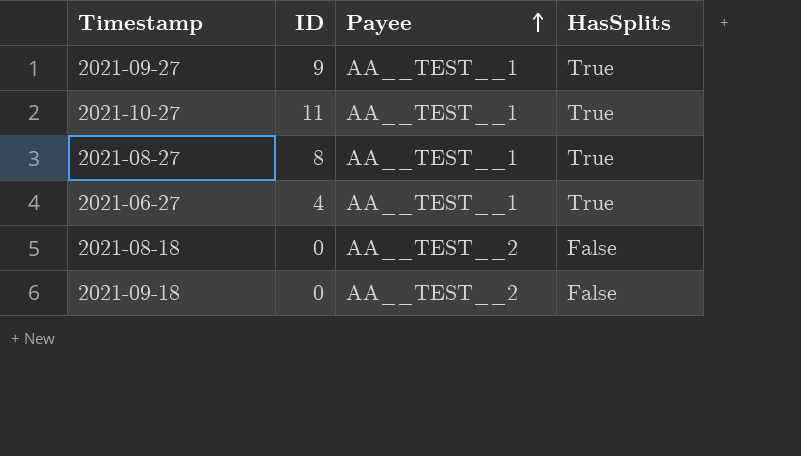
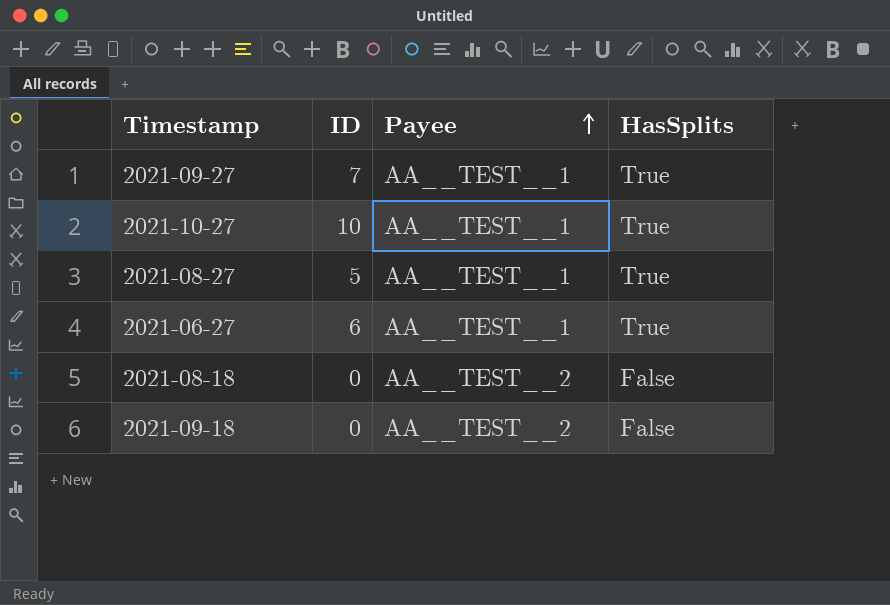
2021-09-27 | ID: 9 -> 7
2021-10-27 | ID: 11 -> 10
2021-08-27 | ID: 8 -> 5
2021-06-27 | ID: 4 -> 6

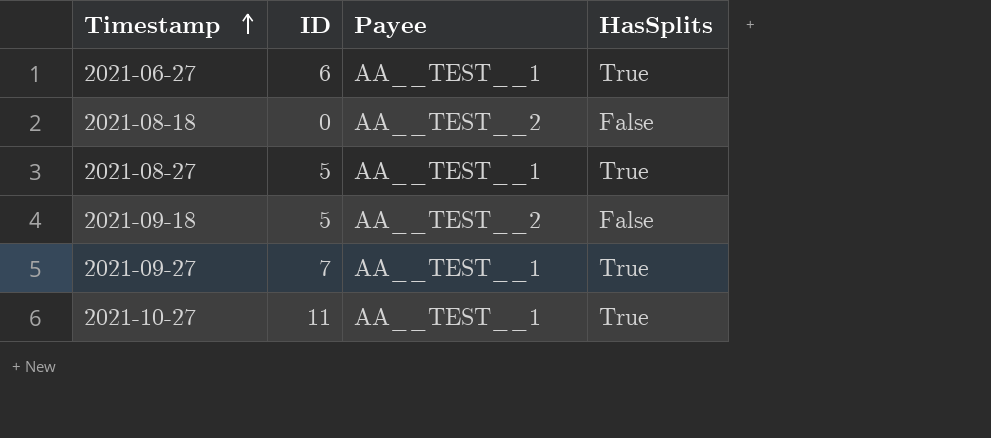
row order: Payee ascending -> Timestamp ascending
2021-09-18 | ID: 0 -> 5
2021-10-27 | ID: 10 -> 11

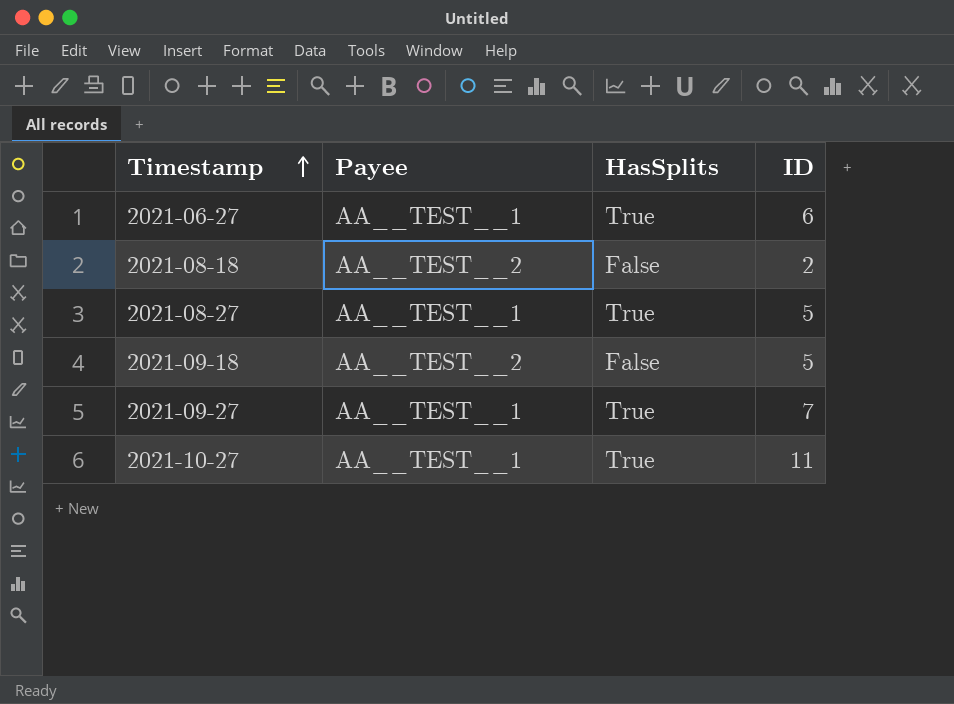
column ID | position: 2 -> 4
2021-08-18 | ID: 0 -> 2

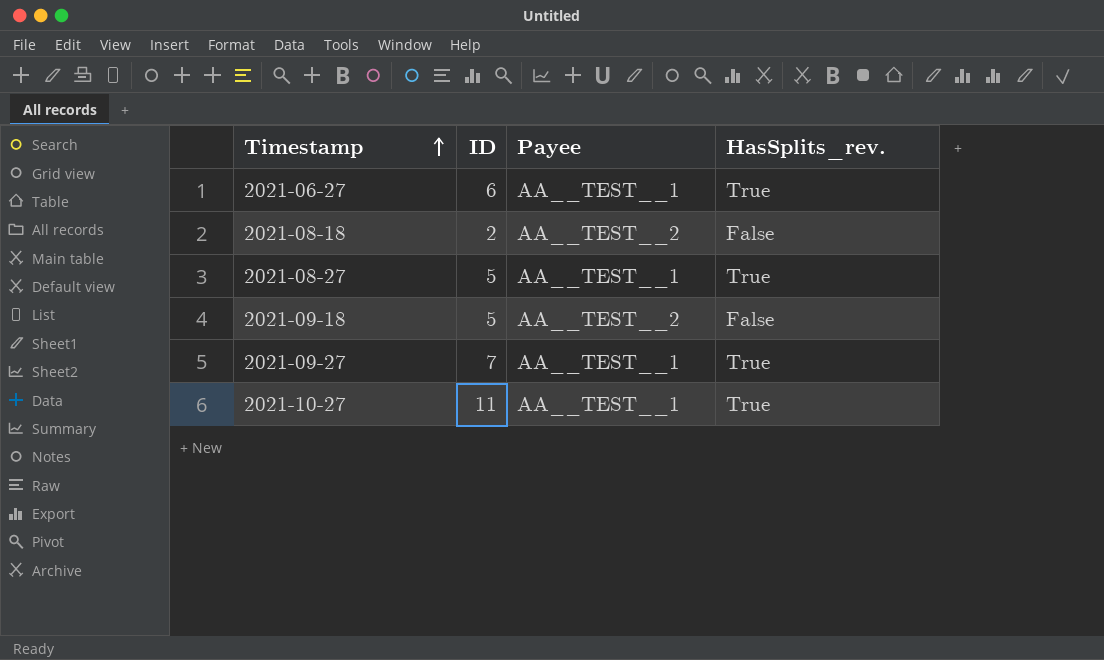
column ID | position: 4 -> 2
column name: HasSplits -> HasSplits_rev.

